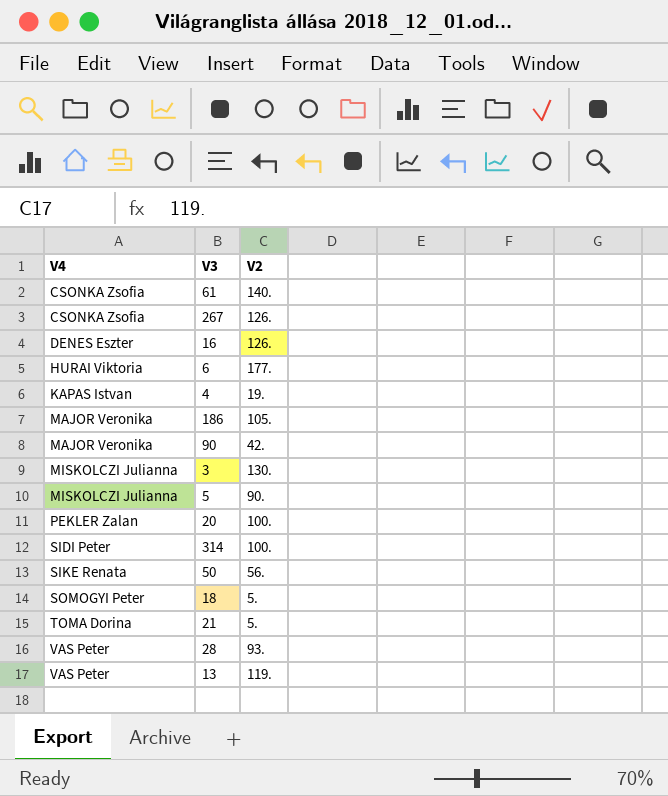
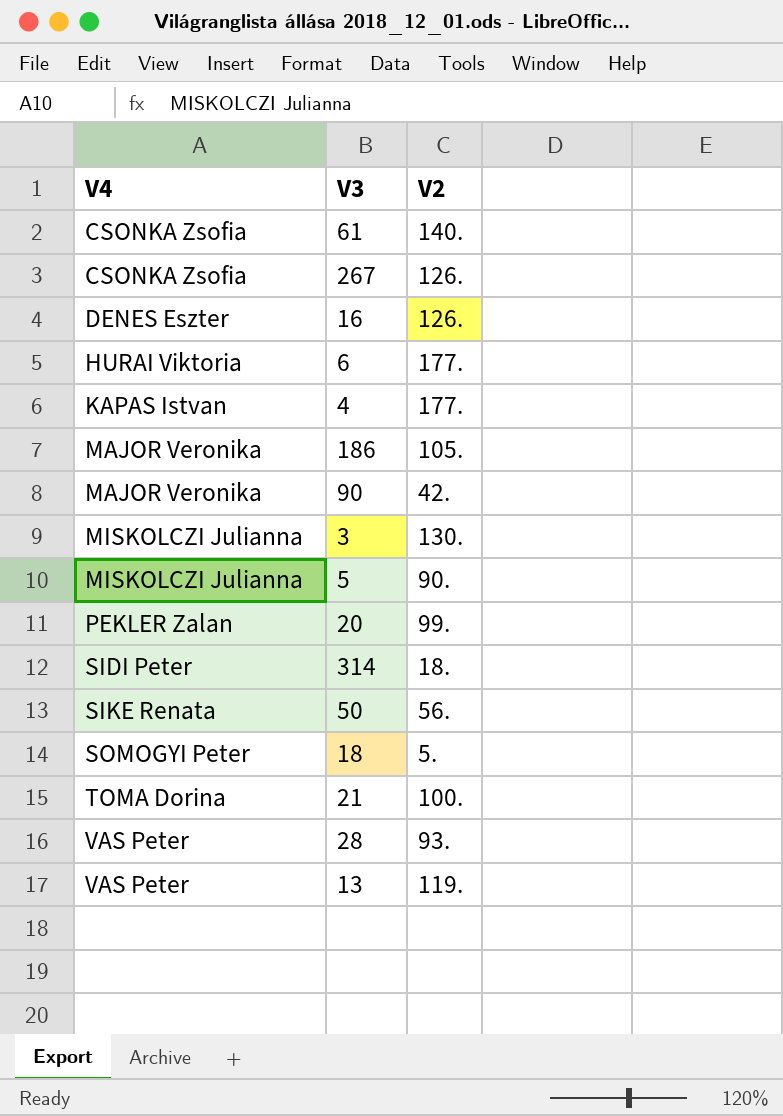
4 | V2: 19. -> 177.
20 | V2: 100. -> 99.
314 | V2: 100. -> 18.
21 | V2: 5. -> 100.

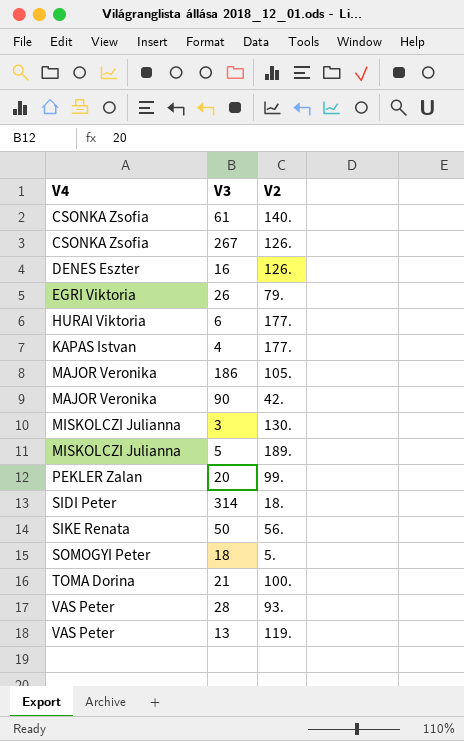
row 26: none -> EGRI Viktoria | 79.
5 | V2: 90. -> 189.

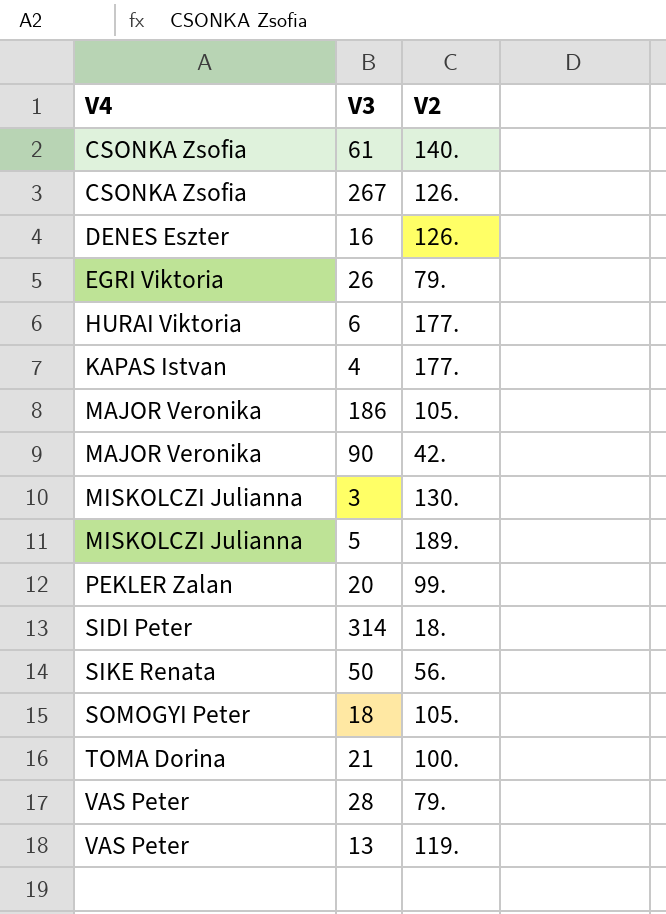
18 | V2: 5. -> 105.
28 | V2: 93. -> 79.

